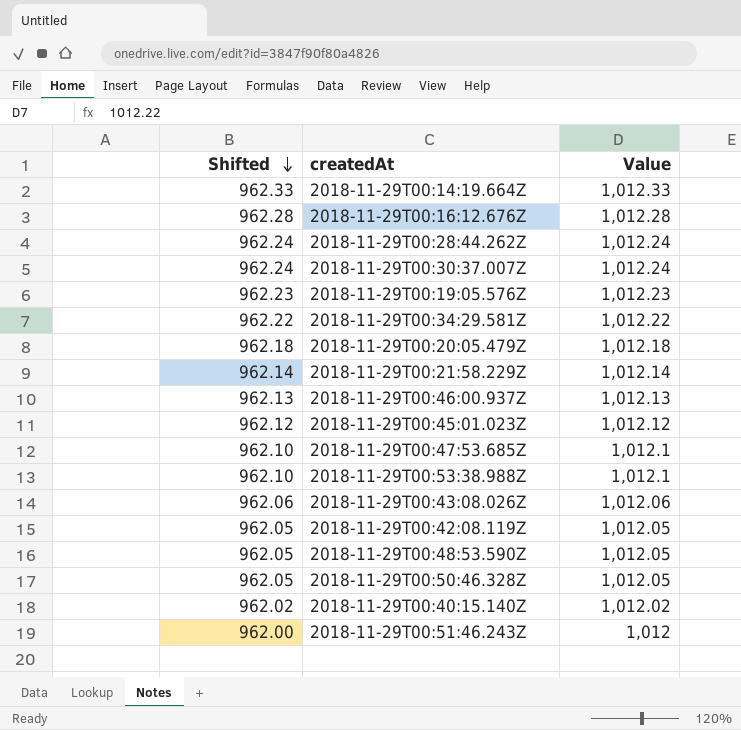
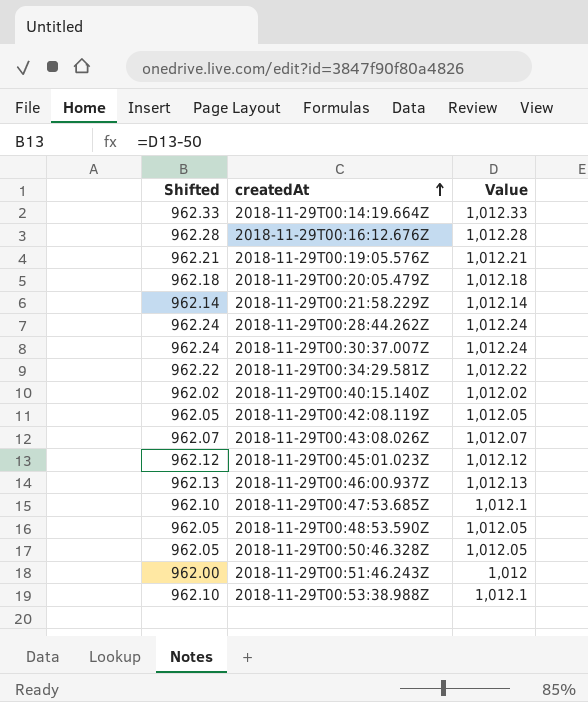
row order: Shifted descending -> createdAt ascending
2018-11-29T00:19:05.576Z | Shifted: 962.23 -> 962.21
2018-11-29T00:19:05.576Z | Value: 1,012.23 -> 1,012.21
2018-11-29T00:43:08.026Z | Shifted: 962.06 -> 962.07
2018-11-29T00:43:08.026Z | Value: 1,012.06 -> 1,012.07

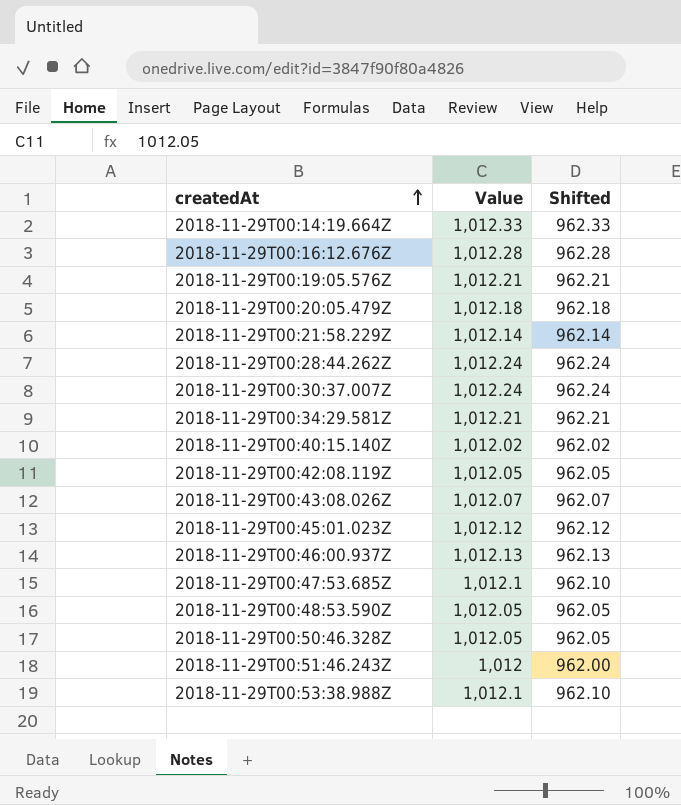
column Shifted | position: 1 -> 3
2018-11-29T00:34:29.581Z | Value: 1,012.22 -> 1,012.21
2018-11-29T00:34:29.581Z | Shifted: 962.22 -> 962.21

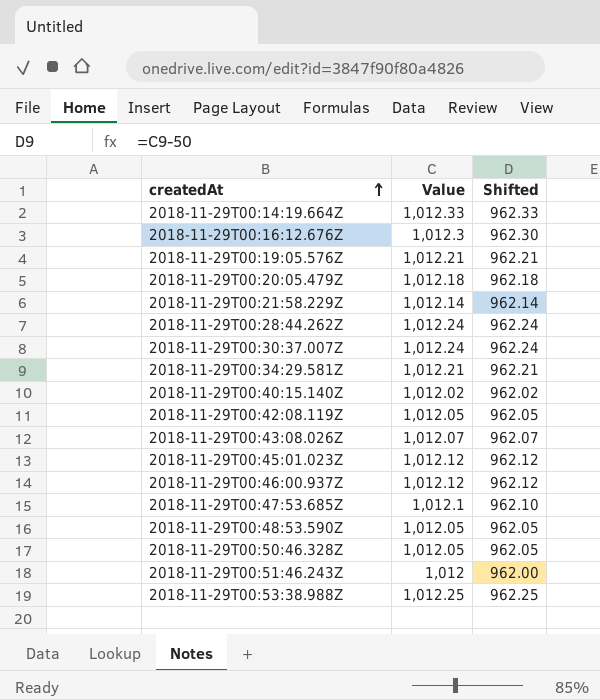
2018-11-29T00:16:12.676Z | Value: 1,012.28 -> 1,012.3
2018-11-29T00:16:12.676Z | Shifted: 962.28 -> 962.30
2018-11-29T00:46:00.937Z | Value: 1,012.13 -> 1,012.12
2018-11-29T00:46:00.937Z | Shifted: 962.13 -> 962.12
2018-11-29T00:53:38.988Z | Value: 1,012.1 -> 1,012.25
2018-11-29T00:53:38.988Z | Shifted: 962.10 -> 962.25

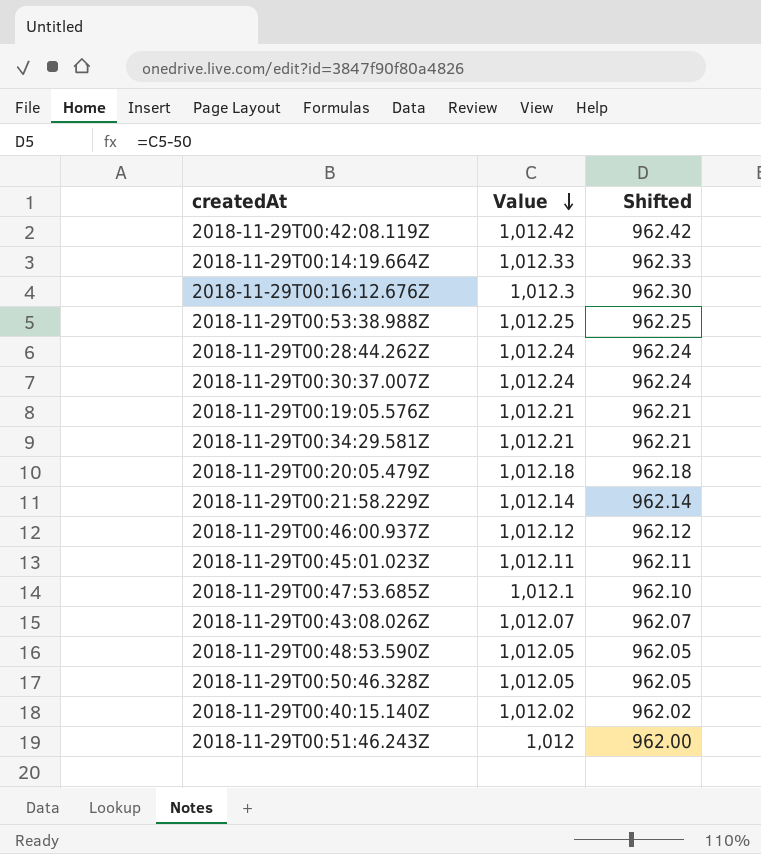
row order: createdAt ascending -> Value descending
2018-11-29T00:42:08.119Z | Value: 1,012.05 -> 1,012.42
2018-11-29T00:42:08.119Z | Shifted: 962.05 -> 962.42
2018-11-29T00:45:01.023Z | Value: 1,012.12 -> 1,012.11
2018-11-29T00:45:01.023Z | Shifted: 962.12 -> 962.11

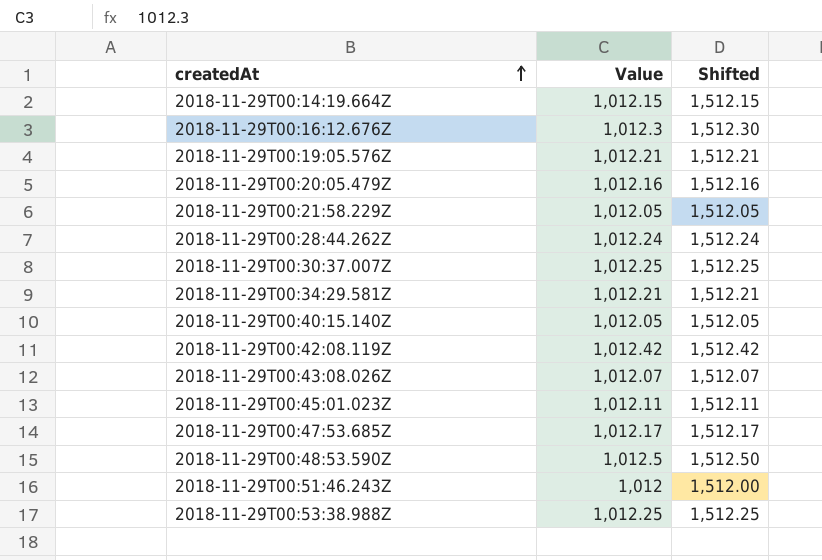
row order: Value descending -> createdAt ascending
column Shifted | formula: [Value] - 50 -> [Value] + 500
row 2018-11-29T00:46:00.937Z: 1,012.12 | 962.12 -> none
row 2018-11-29T00:50:46.328Z: 1,012.05 | 962.05 -> none
2018-11-29T00:14:19.664Z | Value: 1,012.33 -> 1,012.15
2018-11-29T00:20:05.479Z | Value: 1,012.18 -> 1,012.16
2018-11-29T00:21:58.229Z | Value: 1,012.14 -> 1,012.05
2018-11-29T00:30:37.007Z | Value: 1,012.24 -> 1,012.25
2018-11-29T00:40:15.140Z | Value: 1,012.02 -> 1,012.05
2018-11-29T00:47:53.685Z | Value: 1,012.1 -> 1,012.17
2018-11-29T00:48:53.590Z | Value: 1,012.05 -> 1,012.5

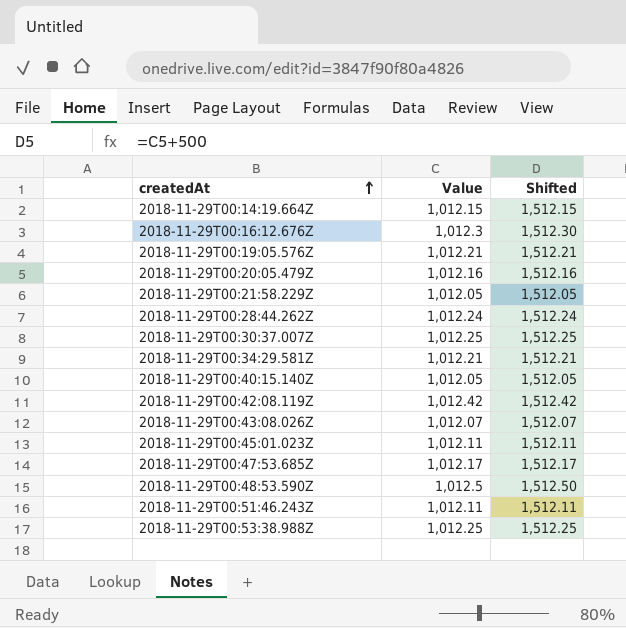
2018-11-29T00:51:46.243Z | Value: 1,012 -> 1,012.11
2018-11-29T00:51:46.243Z | Shifted: 1,512.00 -> 1,512.11

